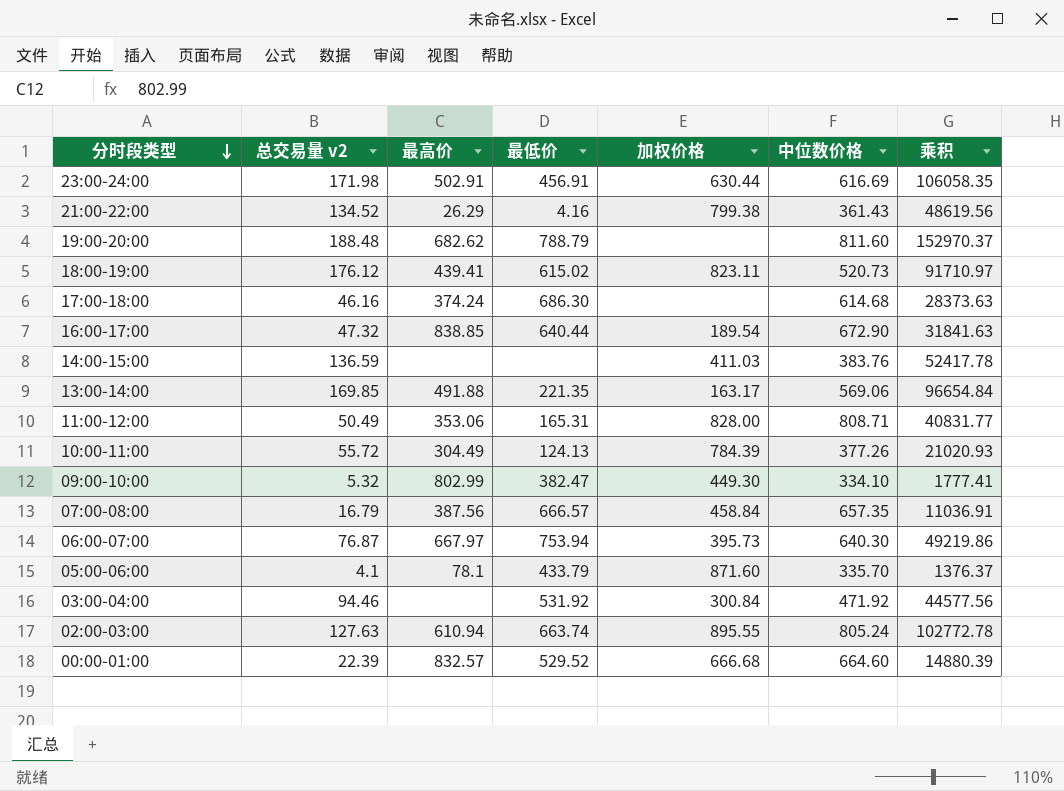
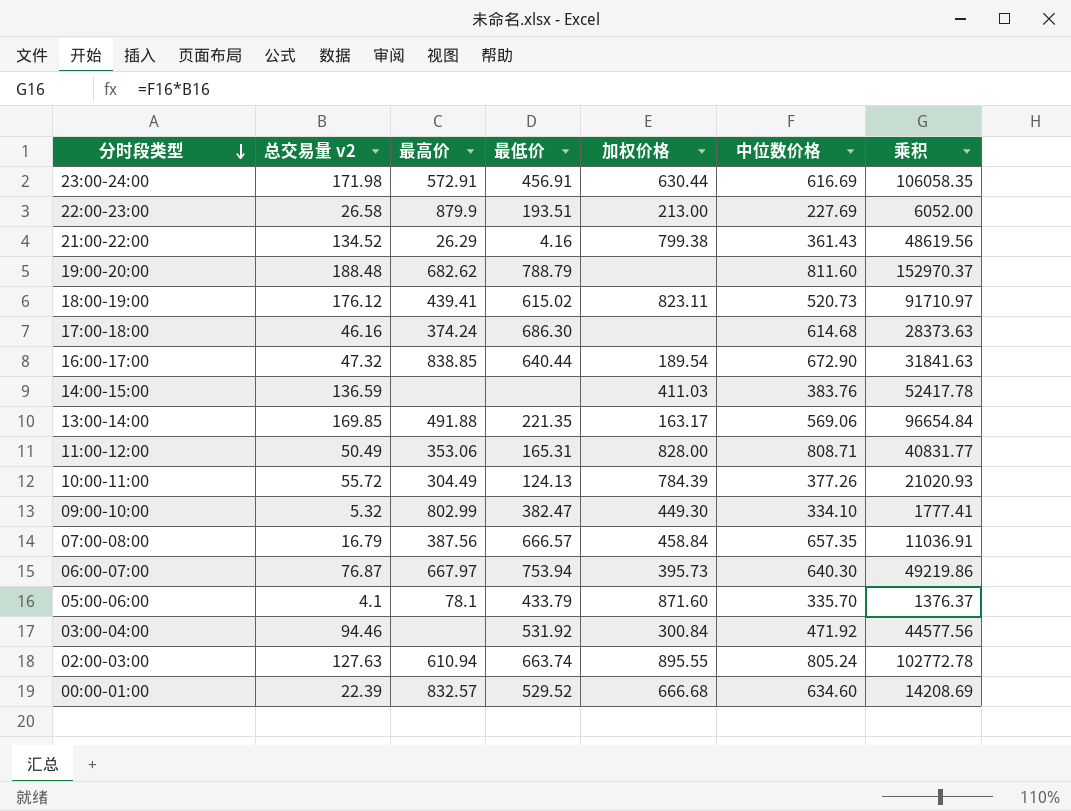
23:00-24:00 | 最高价: 502.91 -> 572.91
row 22:00-23:00: none -> 26.58 | 879.9 | 193.51 | 213.00 | 227.69 | 6052.00
00:00-01:00 | 中位数价格: 664.60 -> 634.60
00:00-01:00 | 乘积: 14880.39 -> 14208.69

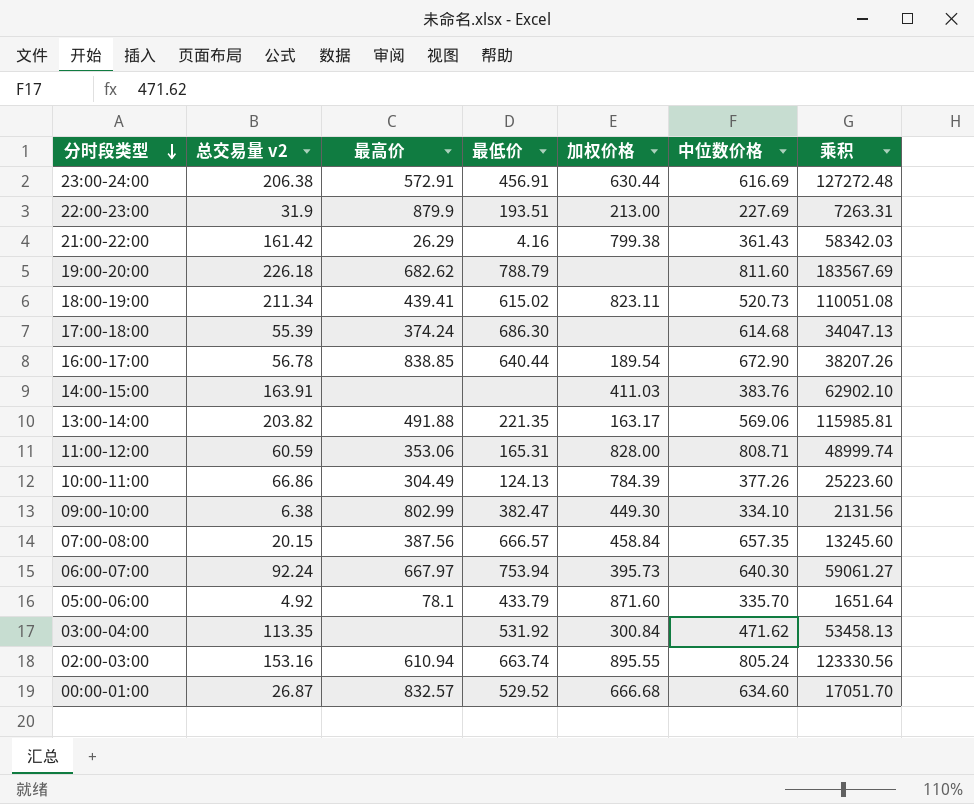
23:00-24:00 | 总交易量 v2: 171.98 -> 206.38
23:00-24:00 | 乘积: 106058.35 -> 127272.48
22:00-23:00 | 总交易量 v2: 26.58 -> 31.9
22:00-23:00 | 乘积: 6052.00 -> 7263.31
21:00-22:00 | 总交易量 v2: 134.52 -> 161.42
21:00-22:00 | 乘积: 48619.56 -> 58342.03
19:00-20:00 | 总交易量 v2: 188.48 -> 226.18
19:00-20:00 | 乘积: 152970.37 -> 183567.69
18:00-19:00 | 总交易量 v2: 176.12 -> 211.34
18:00-19:00 | 乘积: 91710.97 -> 110051.08
17:00-18:00 | 总交易量 v2: 46.16 -> 55.39
17:00-18:00 | 乘积: 28373.63 -> 34047.13
16:00-17:00 | 总交易量 v2: 47.32 -> 56.78
16:00-17:00 | 乘积: 31841.63 -> 38207.26
14:00-15:00 | 总交易量 v2: 136.59 -> 163.91
14:00-15:00 | 乘积: 52417.78 -> 62902.10
13:00-14:00 | 总交易量 v2: 169.85 -> 203.82
13:00-14:00 | 乘积: 96654.84 -> 115985.81
11:00-12:00 | 总交易量 v2: 50.49 -> 60.59
11:00-12:00 | 乘积: 40831.77 -> 48999.74
10:00-11:00 | 总交易量 v2: 55.72 -> 66.86
10:00-11:00 | 乘积: 21020.93 -> 25223.60
09:00-10:00 | 总交易量 v2: 5.32 -> 6.38
09:00-10:00 | 乘积: 1777.41 -> 2131.56
07:00-08:00 | 总交易量 v2: 16.79 -> 20.15
07:00-08:00 | 乘积: 11036.91 -> 13245.60
06:00-07:00 | 总交易量 v2: 76.87 -> 92.24
06:00-07:00 | 乘积: 49219.86 -> 59061.27
05:00-06:00 | 总交易量 v2: 4.1 -> 4.92
05:00-06:00 | 乘积: 1376.37 -> 1651.64
03:00-04:00 | 总交易量 v2: 94.46 -> 113.35
03:00-04:00 | 中位数价格: 471.92 -> 471.62
03:00-04:00 | 乘积: 44577.56 -> 53458.13
02:00-03:00 | 总交易量 v2: 127.63 -> 153.16
02:00-03:00 | 乘积: 102772.78 -> 123330.56
00:00-01:00 | 总交易量 v2: 22.39 -> 26.87
00:00-01:00 | 乘积: 14208.69 -> 17051.70

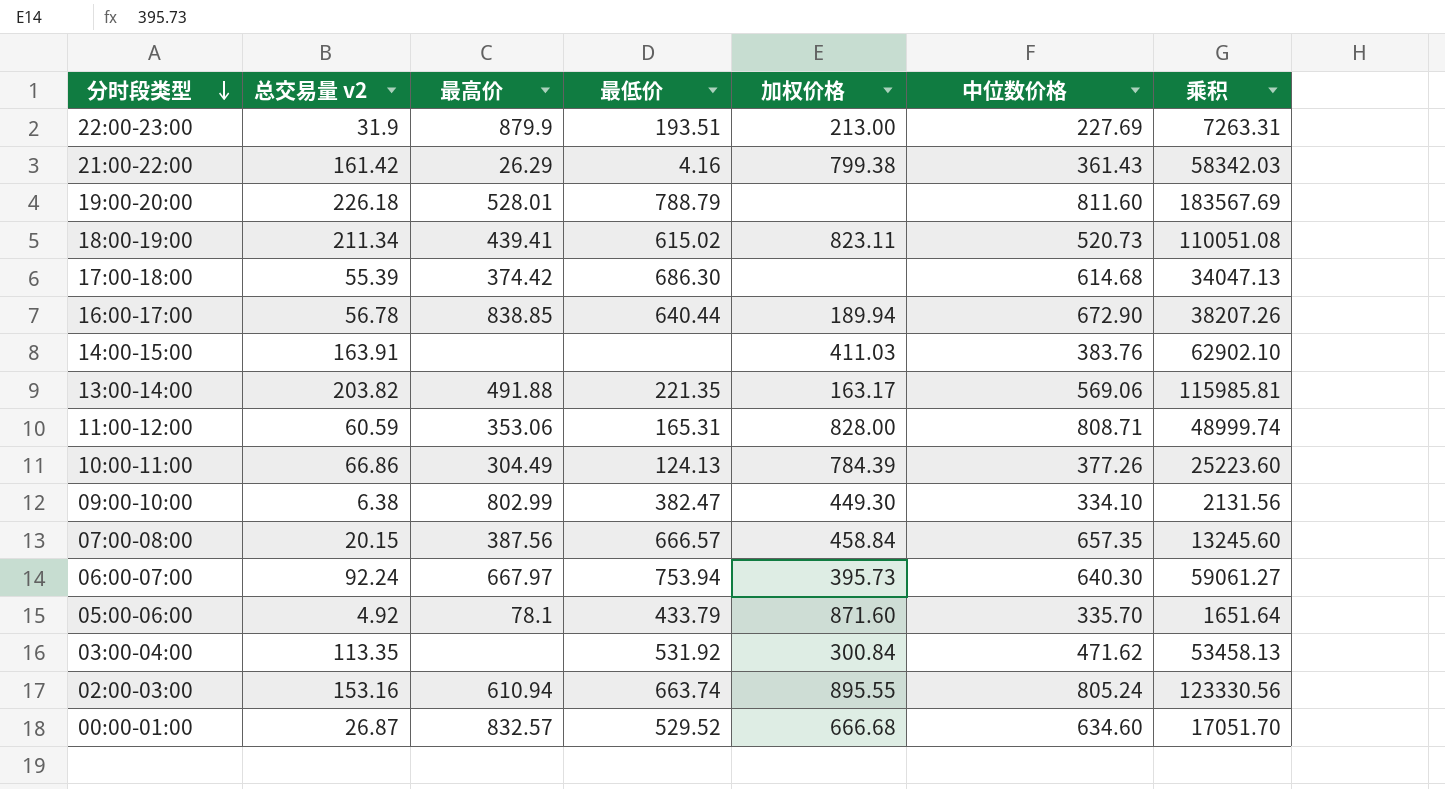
row 23:00-24:00: 206.38 | 572.91 | 456.91 | 630.44 | 616.69 | 127272.48 -> none
19:00-20:00 | 最高价: 682.62 -> 528.01
17:00-18:00 | 最高价: 374.24 -> 374.42
16:00-17:00 | 加权价格: 189.54 -> 189.94

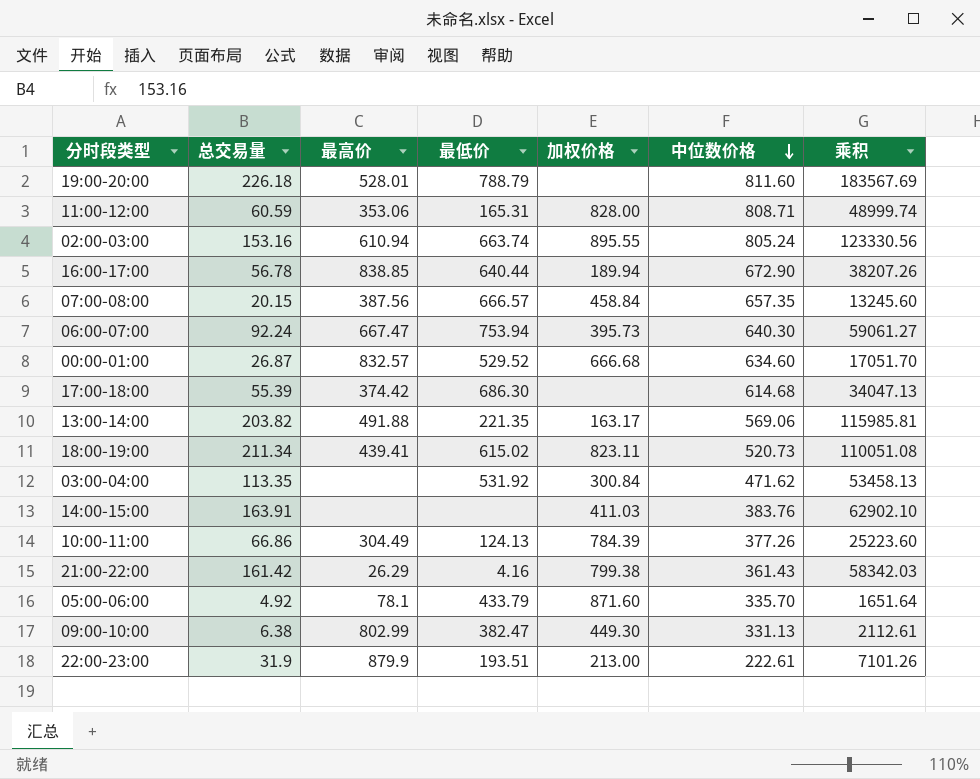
row order: 分时段类型 descending -> 中位数价格 descending
column name: 总交易量 v2 -> 总交易量
06:00-07:00 | 最高价: 667.97 -> 667.47
09:00-10:00 | 中位数价格: 334.10 -> 331.13
09:00-10:00 | 乘积: 2131.56 -> 2112.61
22:00-23:00 | 中位数价格: 227.69 -> 222.61
22:00-23:00 | 乘积: 7263.31 -> 7101.26

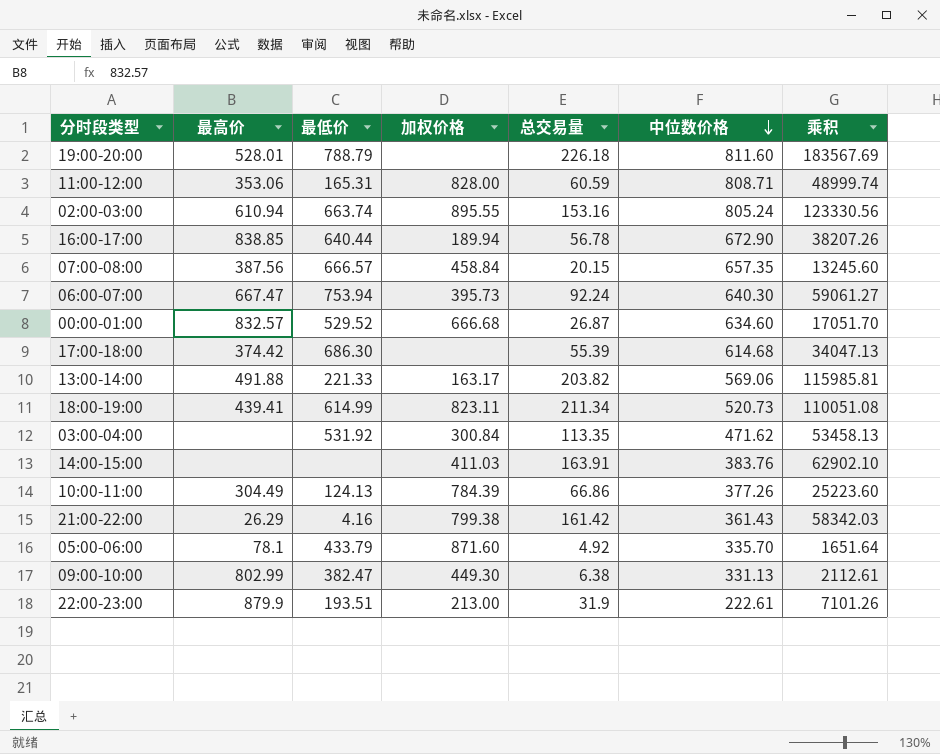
column 总交易量 | position: 2 -> 5
13:00-14:00 | 最低价: 221.35 -> 221.33
18:00-19:00 | 最低价: 615.02 -> 614.99

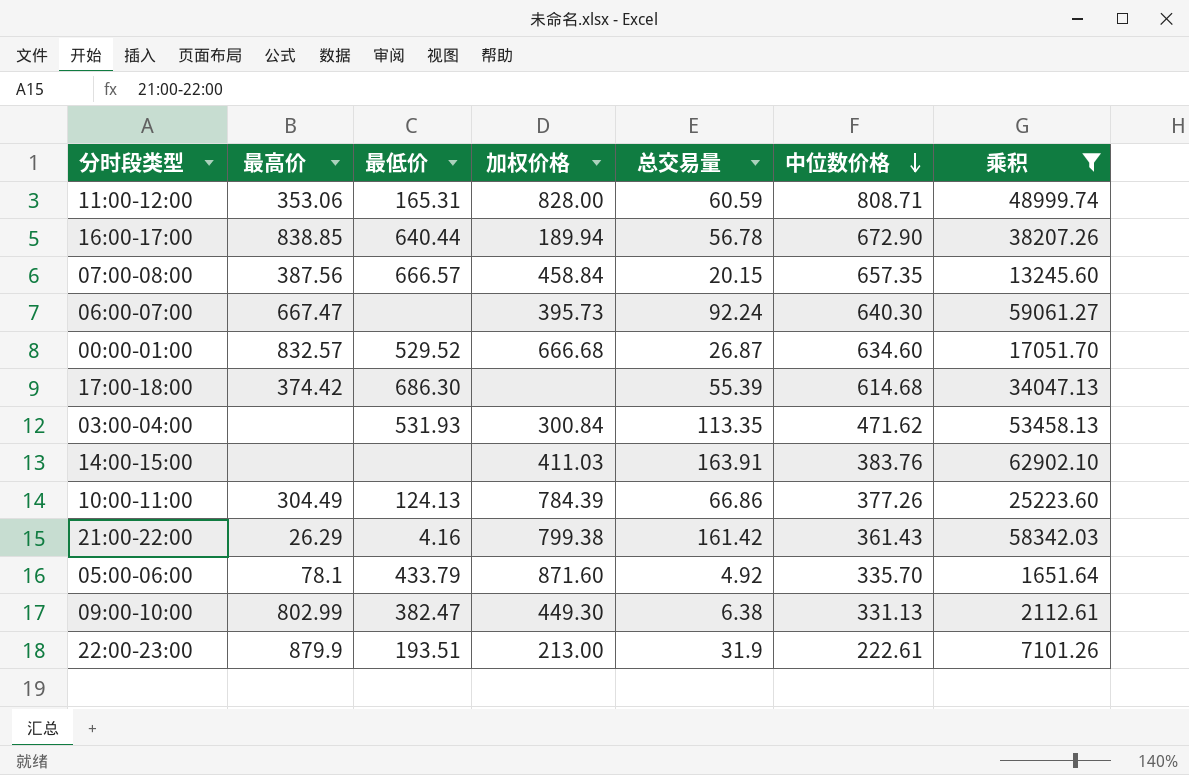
filter: none -> 乘积 <= 62902.10
06:00-07:00 | 最低价: 753.94 -> none
03:00-04:00 | 最低价: 531.92 -> 531.93

